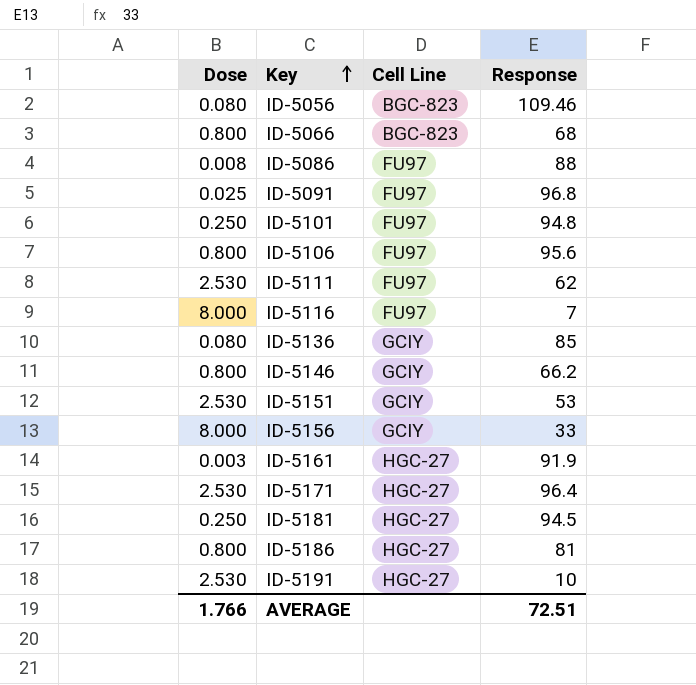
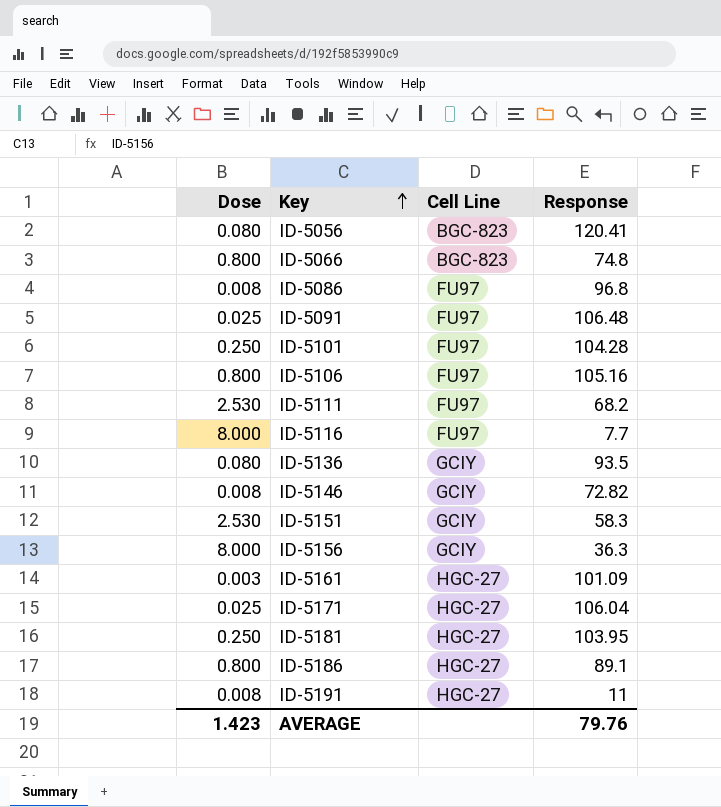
ID-5056 | Response: 109.46 -> 120.41
ID-5066 | Response: 68 -> 74.8
ID-5086 | Response: 88 -> 96.8
ID-5091 | Response: 96.8 -> 106.48
ID-5101 | Response: 94.8 -> 104.28
ID-5106 | Response: 95.6 -> 105.16
ID-5111 | Response: 62 -> 68.2
ID-5116 | Response: 7 -> 7.7
ID-5136 | Response: 85 -> 93.5
ID-5146 | Dose: 0.800 -> 0.008
ID-5146 | Response: 66.2 -> 72.82
ID-5151 | Response: 53 -> 58.3
ID-5156 | Response: 33 -> 36.3
ID-5161 | Response: 91.9 -> 101.09
ID-5171 | Dose: 2.530 -> 0.025
ID-5171 | Response: 96.4 -> 106.04
ID-5181 | Response: 94.5 -> 103.95
ID-5186 | Response: 81 -> 89.1
ID-5191 | Dose: 2.530 -> 0.008
ID-5191 | Response: 10 -> 11
AVERAGE | Dose: 1.766 -> 1.423
AVERAGE | Response: 72.51 -> 79.76

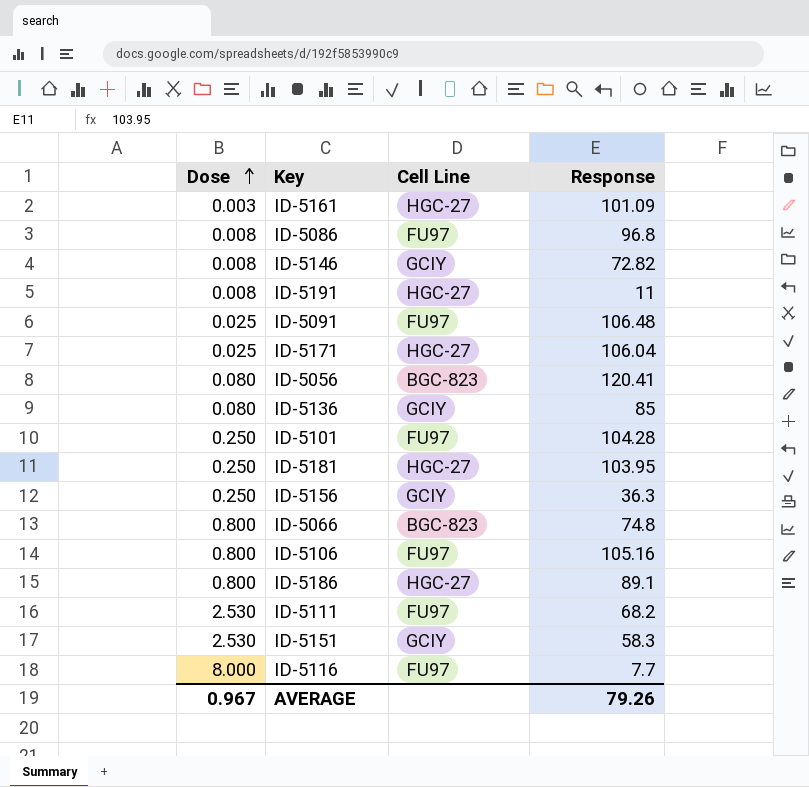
row order: Key ascending -> Dose ascending
ID-5136 | Response: 93.5 -> 85
ID-5156 | Dose: 8.000 -> 0.250
AVERAGE | Dose: 1.423 -> 0.967
AVERAGE | Response: 79.76 -> 79.26

